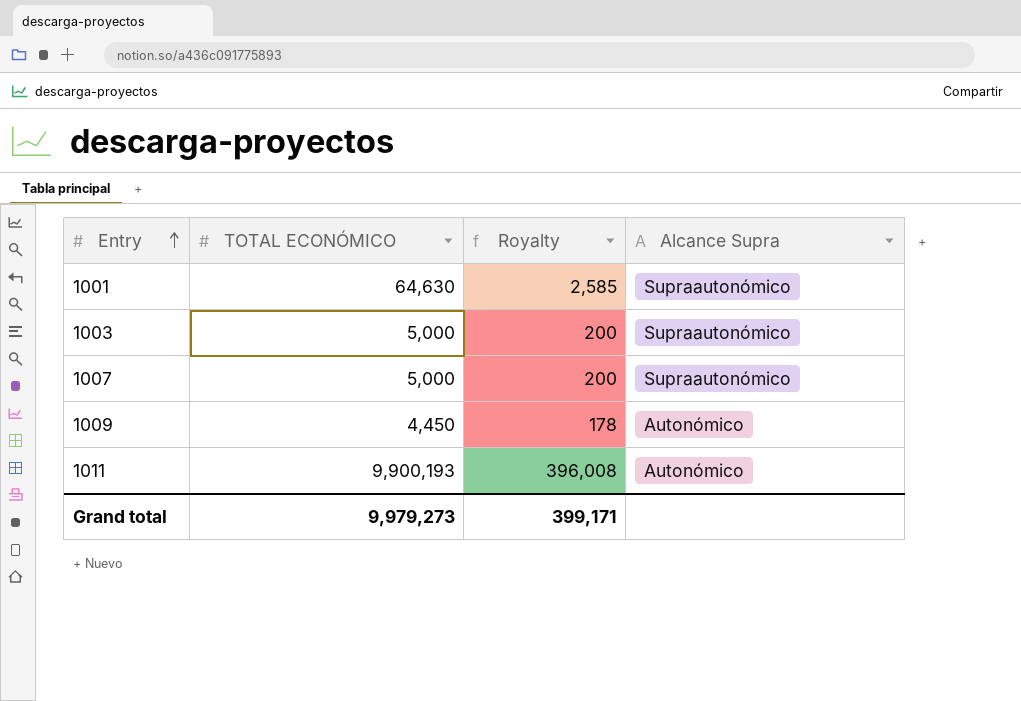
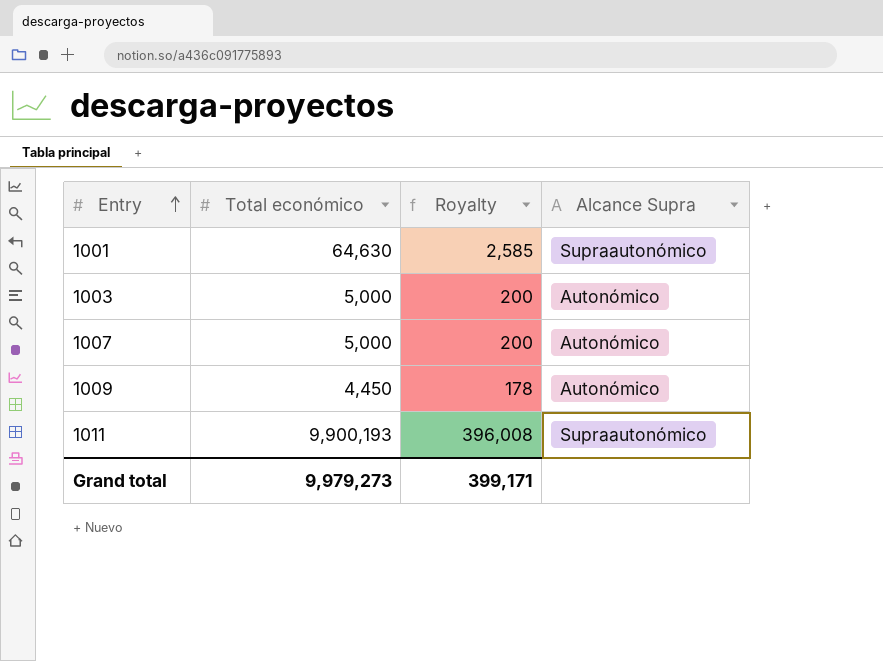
column name: TOTAL ECONÓMICO -> Total económico
1003 | Alcance Supra: Supraautonómico -> Autonómico
1007 | Alcance Supra: Supraautonómico -> Autonómico
1011 | Alcance Supra: Autonómico -> Supraautonómico

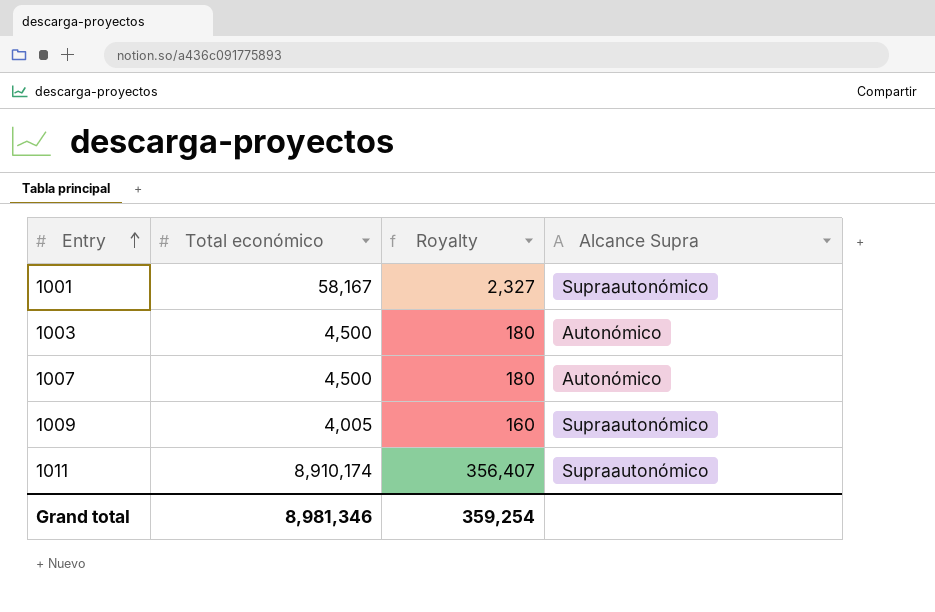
1001 | Total económico: 64,630 -> 58,167
1001 | Royalty: 2,585 -> 2,327
1003 | Total económico: 5,000 -> 4,500
1003 | Royalty: 200 -> 180
1007 | Total económico: 5,000 -> 4,500
1007 | Royalty: 200 -> 180
1009 | Total económico: 4,450 -> 4,005
1009 | Royalty: 178 -> 160
1009 | Alcance Supra: Autonómico -> Supraautonómico
1011 | Total económico: 9,900,193 -> 8,910,174
1011 | Royalty: 396,008 -> 356,407
Grand total | Total económico: 9,979,273 -> 8,981,346
Grand total | Royalty: 399,171 -> 359,254

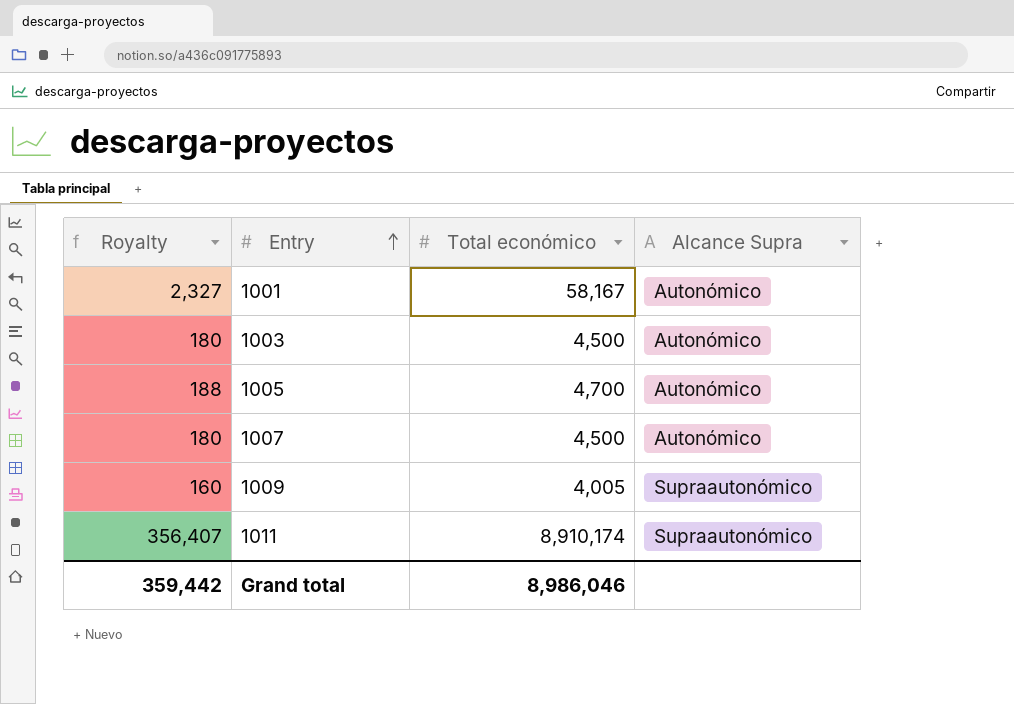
column Royalty | position: 3 -> 1
1001 | Alcance Supra: Supraautonómico -> Autonómico
row 1005: none -> 188 | 4,700 | Autonómico
Grand total | Royalty: 359,254 -> 359,442
Grand total | Total económico: 8,981,346 -> 8,986,046

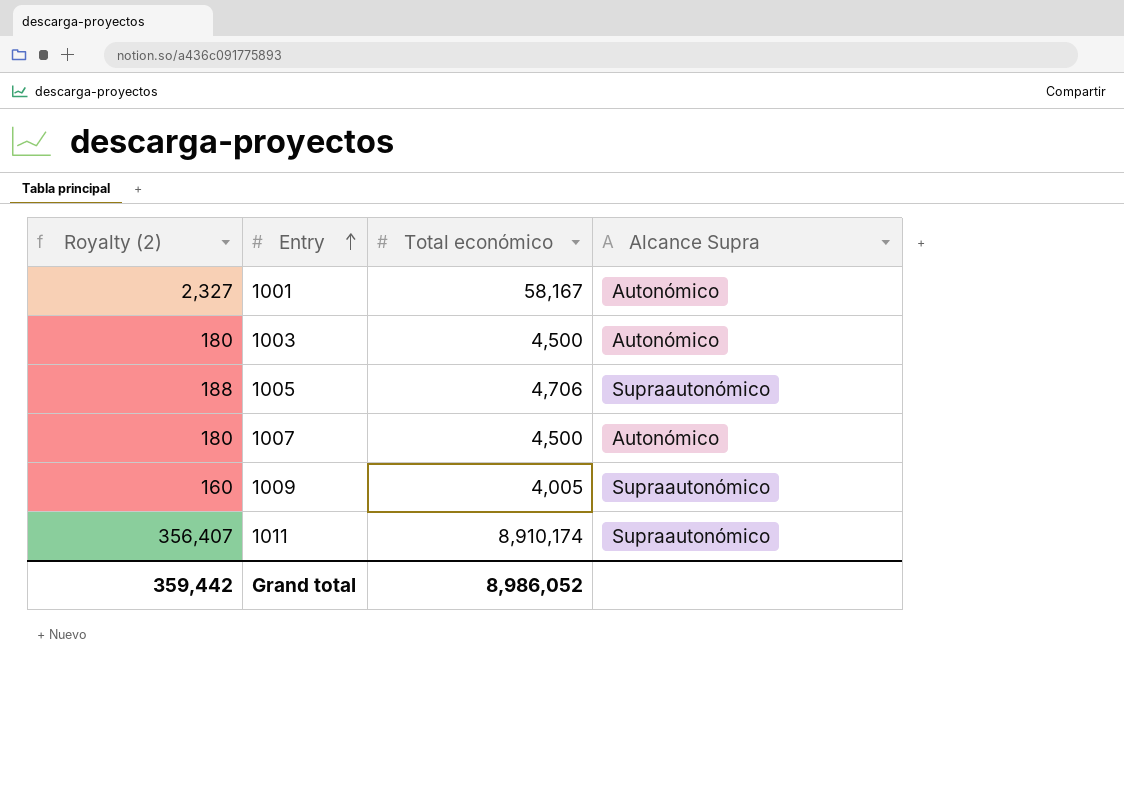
column name: Royalty -> Royalty (2)
1005 | Total económico: 4,700 -> 4,706
1005 | Alcance Supra: Autonómico -> Supraautonómico
Grand total | Total económico: 8,986,046 -> 8,986,052

